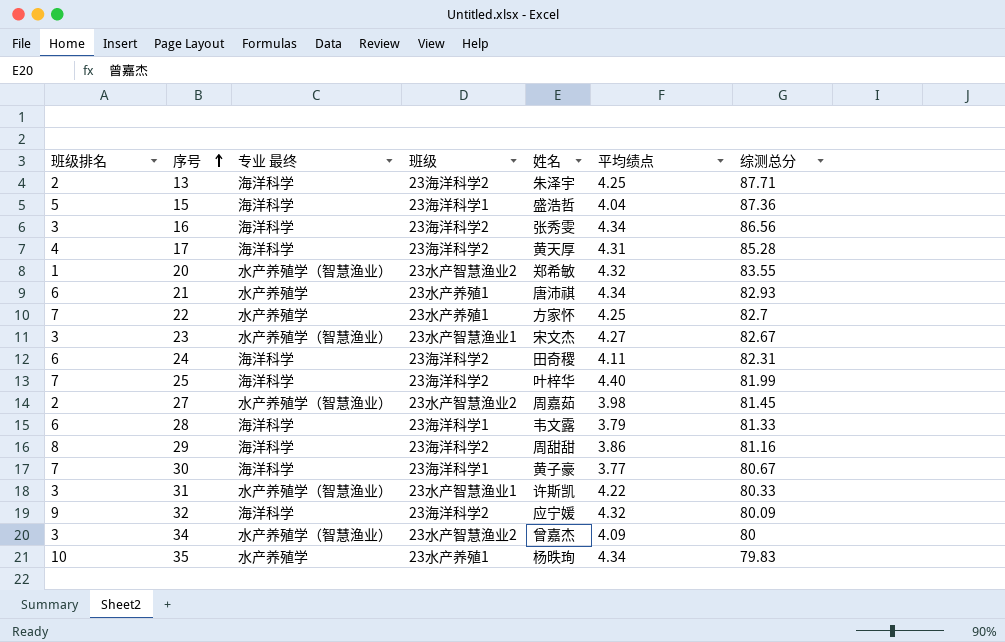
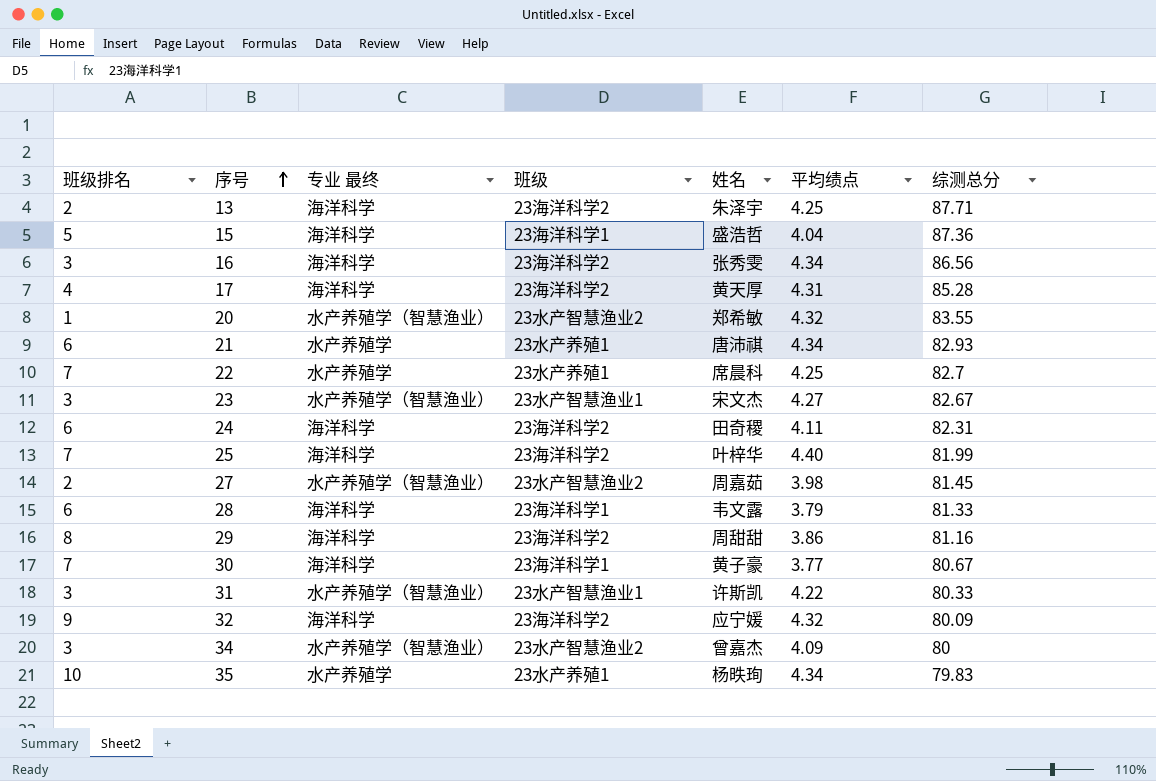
22 | 姓名: 方家怀 -> 席晨科

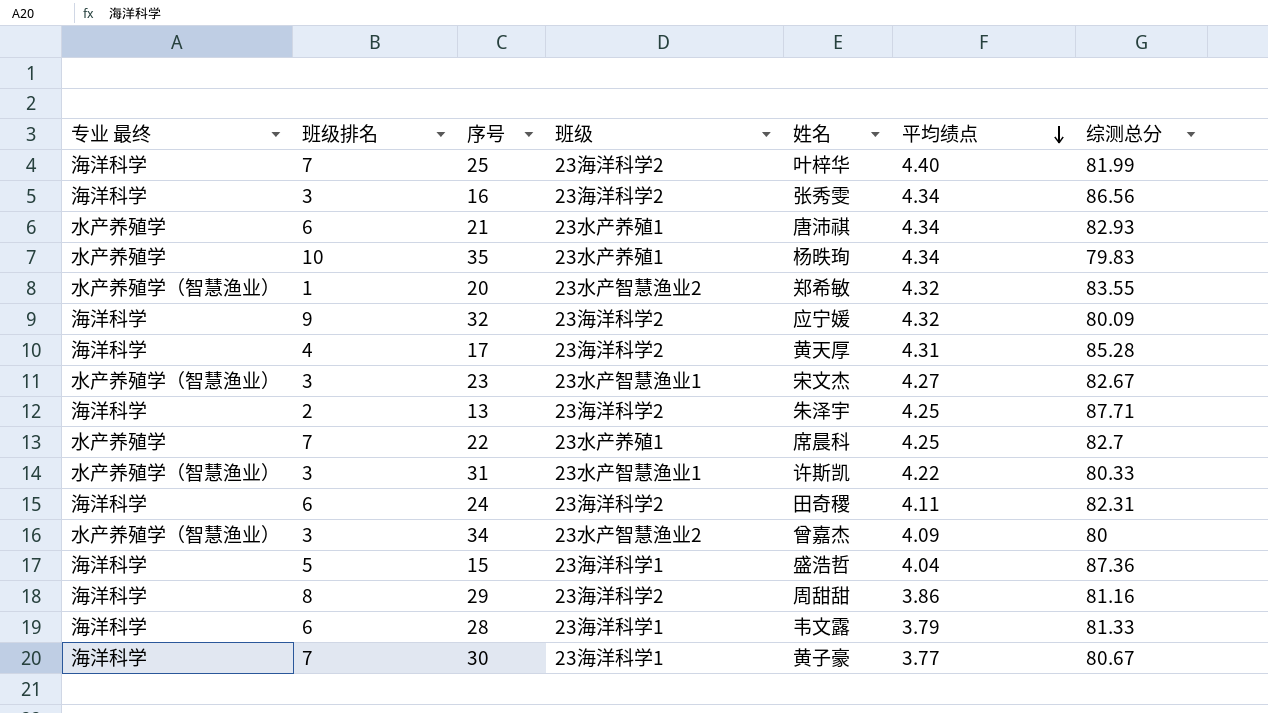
row order: 序号 ascending -> 平均绩点 descending
column 专业 最终 | position: 3 -> 1
row 27: 2 | 水产养殖学（智慧渔业） | 23水产智慧渔业2 | 周嘉茹 | 3.98 | 81.45 -> none

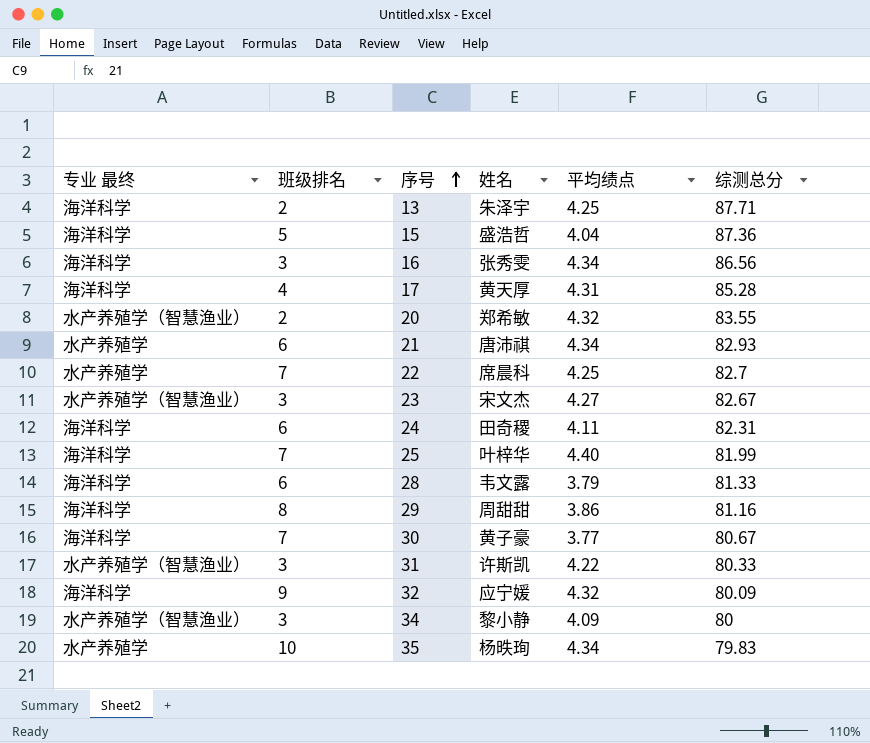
row order: 平均绩点 descending -> 序号 ascending
column 班级 | position: 4 -> none
20 | 班级排名: 1 -> 2
34 | 姓名: 曾嘉杰 -> 黎小静

